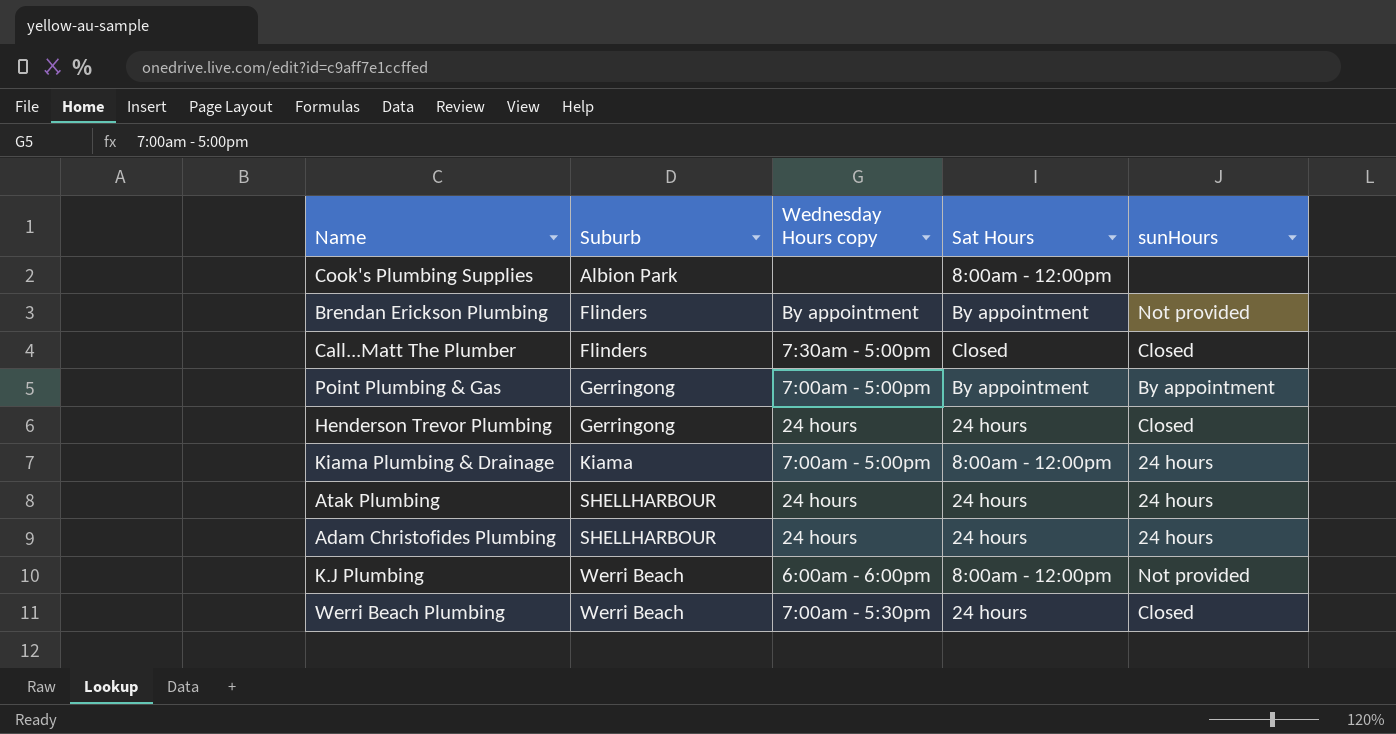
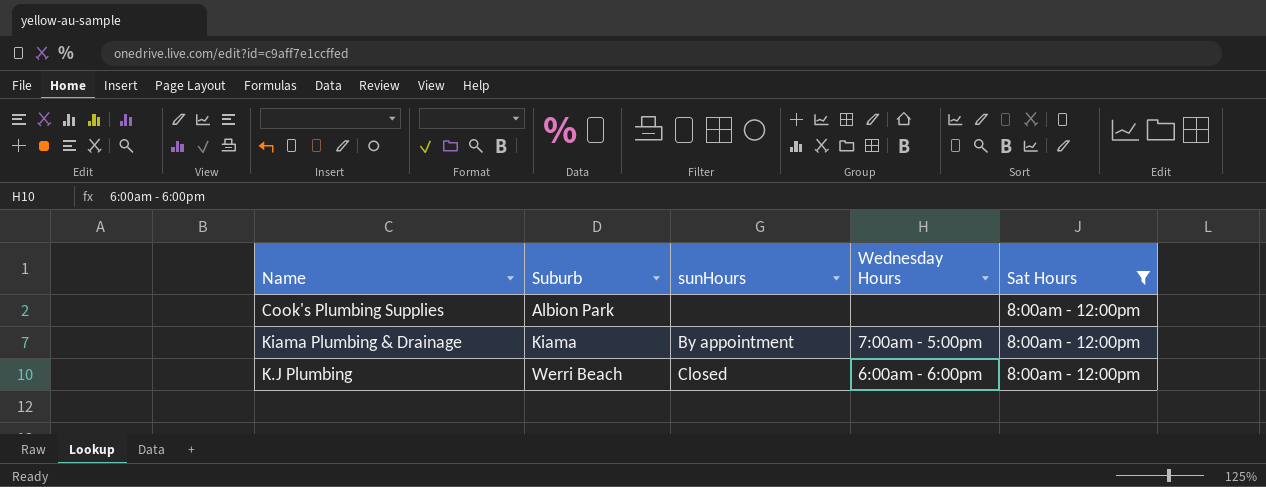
filter: none -> Sat Hours = 8:00am - 12:00pm
column sunHours | position: 5 -> 3
column name: Wednesday Hours copy -> Wednesday Hours
Kiama Plumbing & Drainage | sunHours: 24 hours -> By appointment
K.J Plumbing | sunHours: Not provided -> Closed

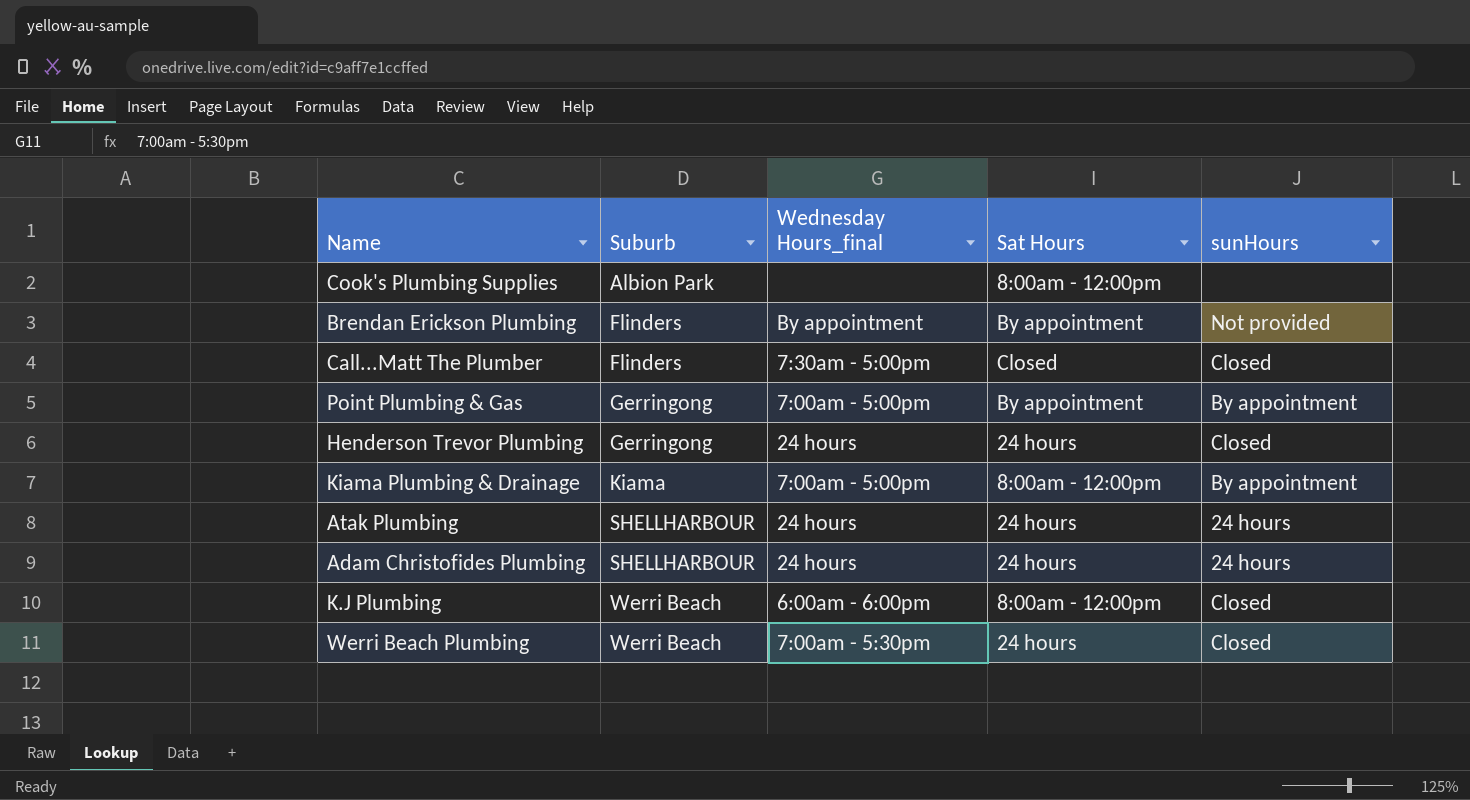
filter: Sat Hours = 8:00am - 12:00pm -> none
column name: Wednesday Hours -> Wednesday Hours_final
column sunHours | position: 3 -> 5

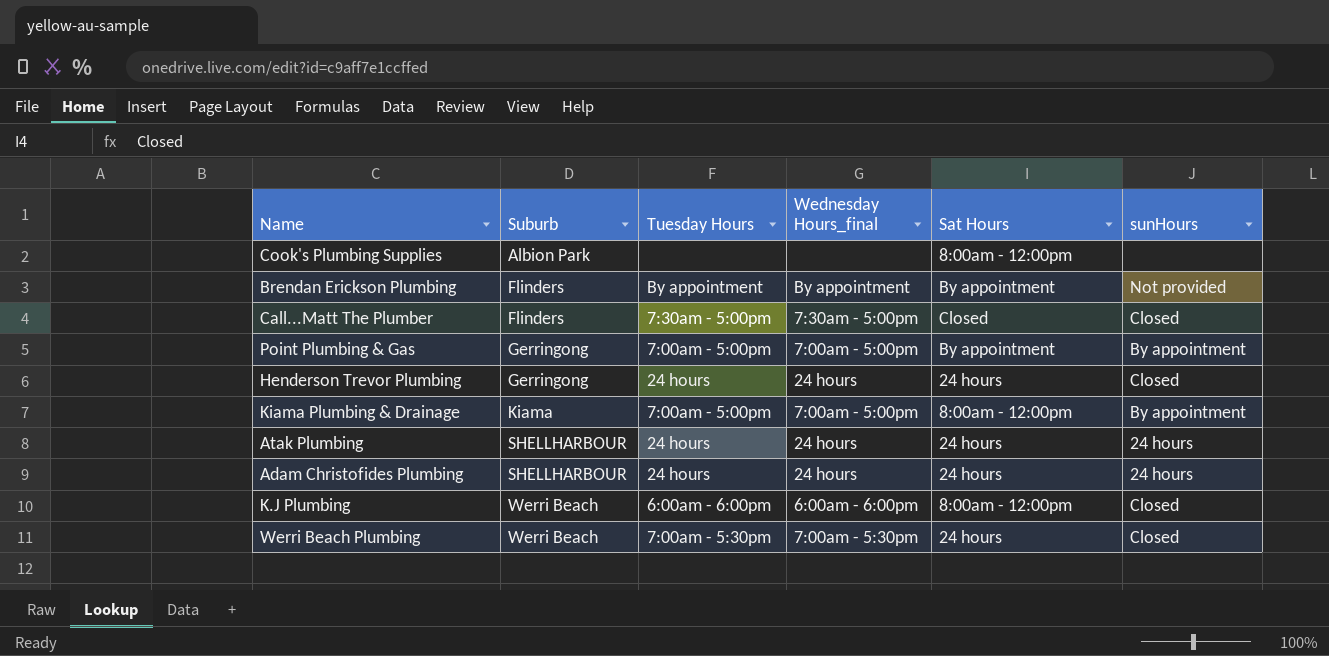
column Tuesday Hours | position: none -> 3

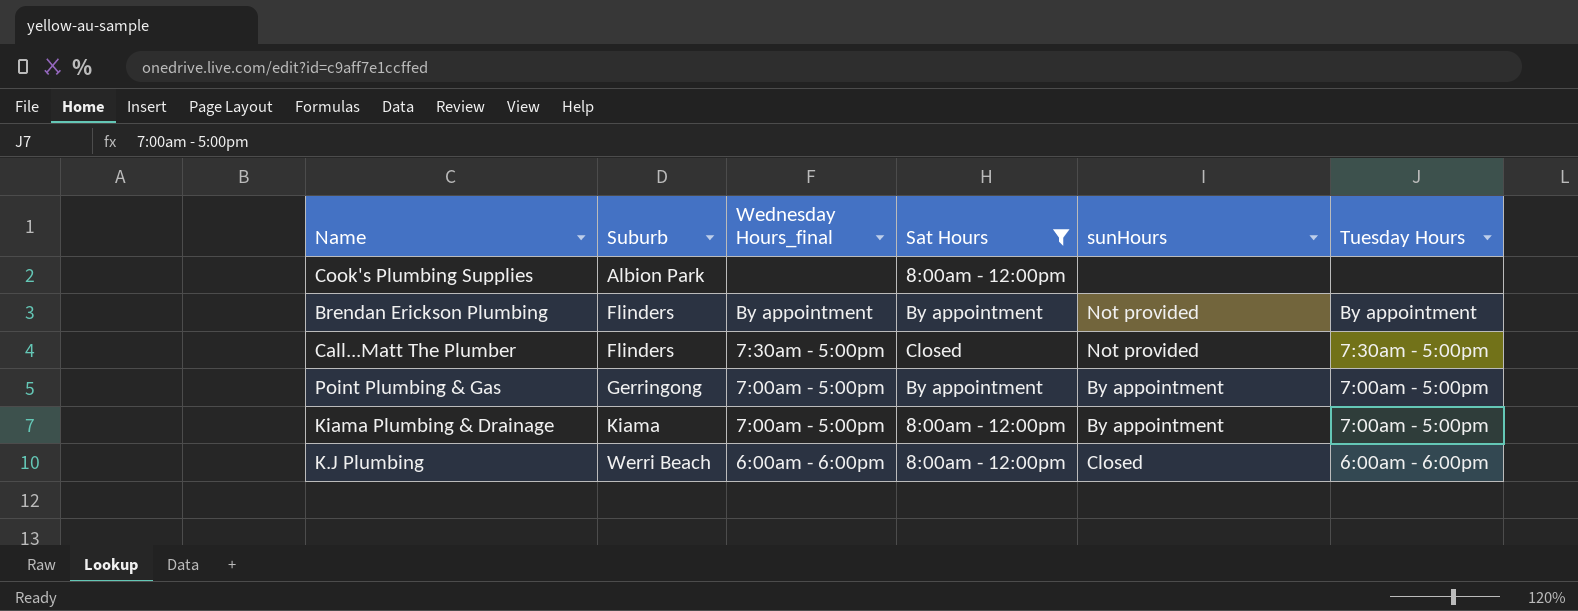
filter: none -> Sat Hours != 24 hours
column Tuesday Hours | position: 3 -> 6
Call...Matt The Plumber | sunHours: Closed -> Not provided

